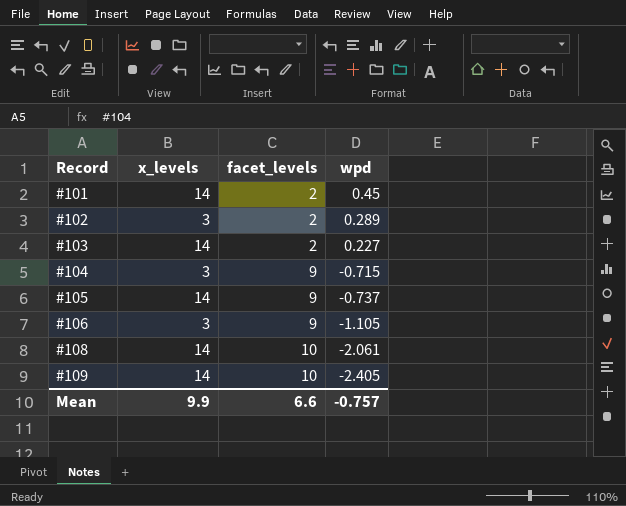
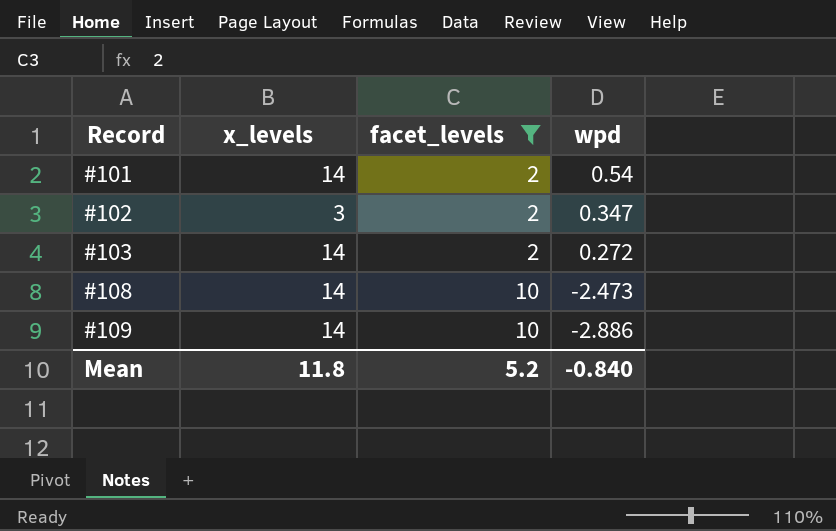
filter: none -> facet_levels != 9
#101 | wpd: 0.45 -> 0.54
#102 | wpd: 0.289 -> 0.347
#103 | wpd: 0.227 -> 0.272
#108 | wpd: -2.061 -> -2.473
#109 | wpd: -2.405 -> -2.886
Mean | x_levels: 9.9 -> 11.8
Mean | facet_levels: 6.6 -> 5.2
Mean | wpd: -0.757 -> -0.840

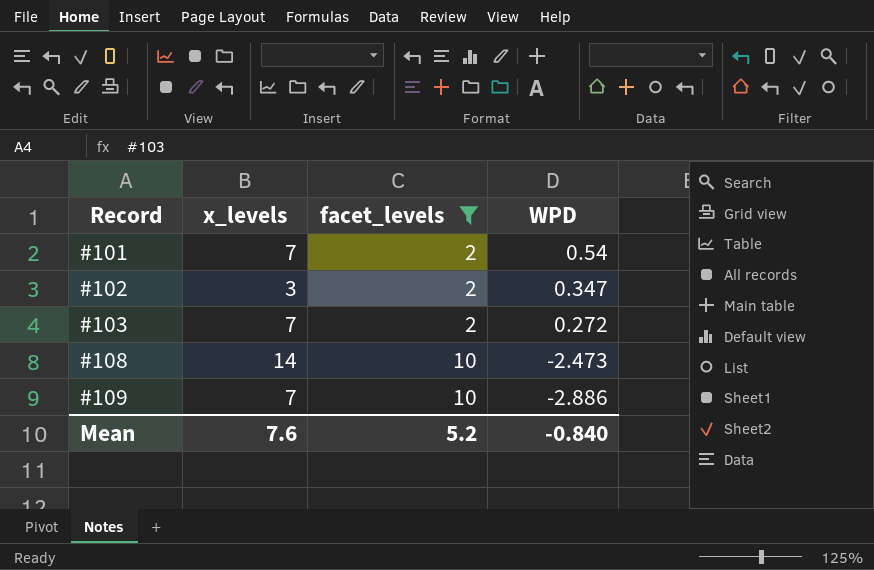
column name: wpd -> WPD
#101 | x_levels: 14 -> 7
#103 | x_levels: 14 -> 7
#109 | x_levels: 14 -> 7
Mean | x_levels: 11.8 -> 7.6

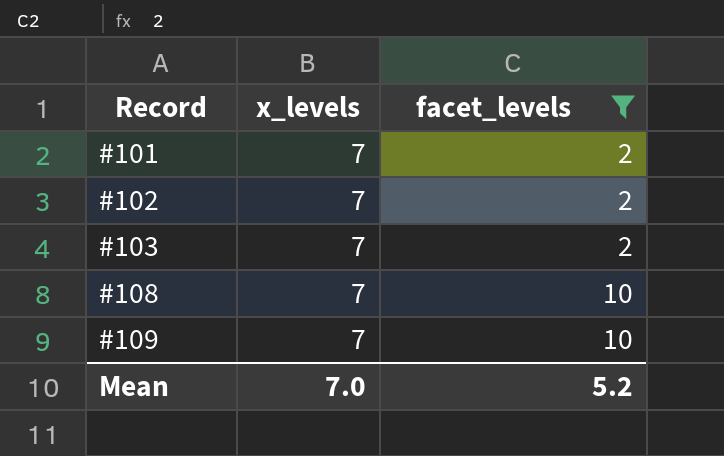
column WPD | position: 4 -> none
#102 | x_levels: 3 -> 7
#108 | x_levels: 14 -> 7
Mean | x_levels: 7.6 -> 7.0

